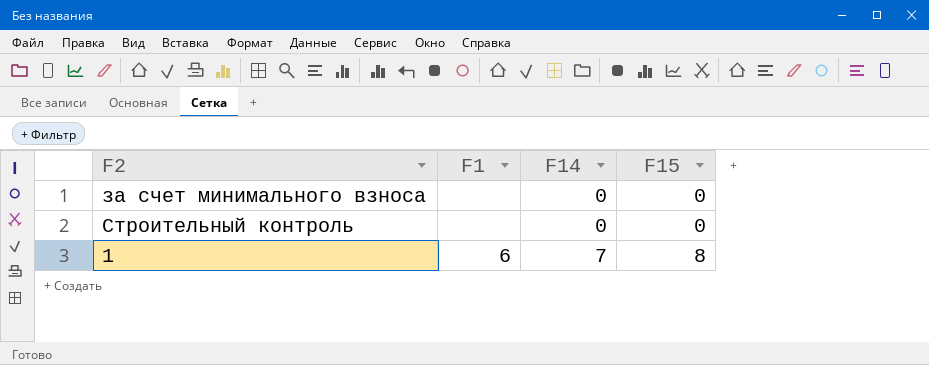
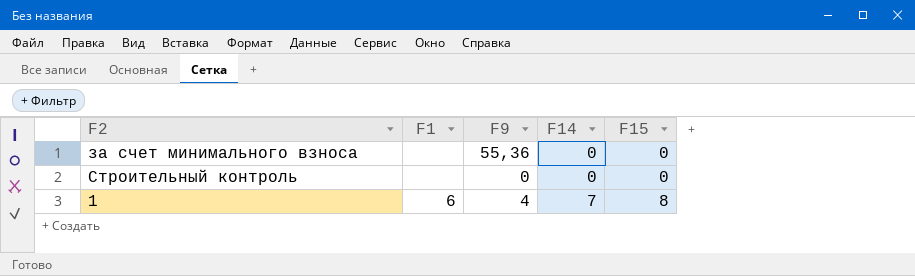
column F9 | position: none -> 3

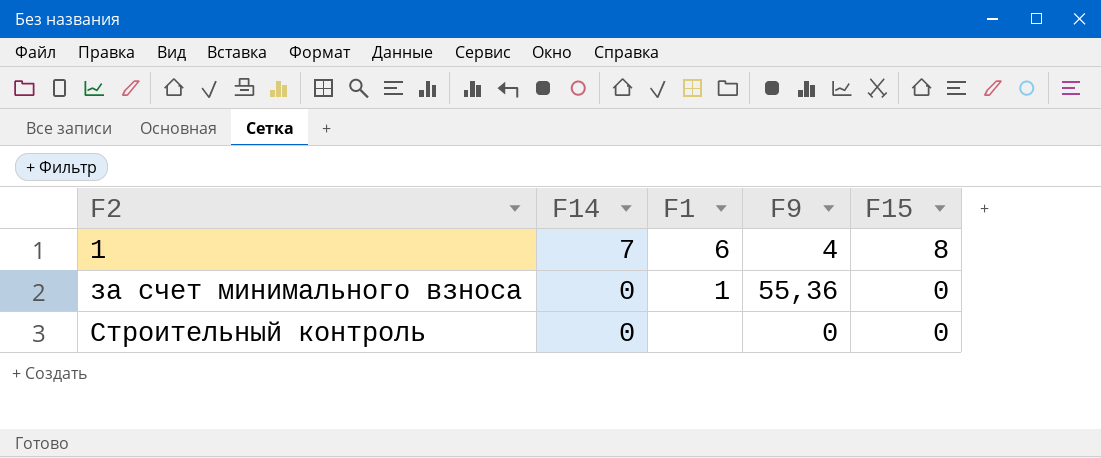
row order: F14 ascending -> F2 ascending
column F14 | position: 4 -> 2
за счет минимального взноса | F1: none -> 1

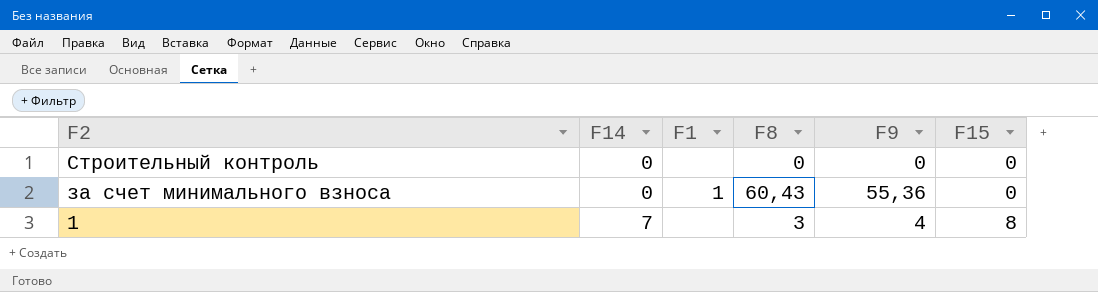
row order: F2 ascending -> F2 descending
column F8 | position: none -> 4
1 | F1: 6 -> none

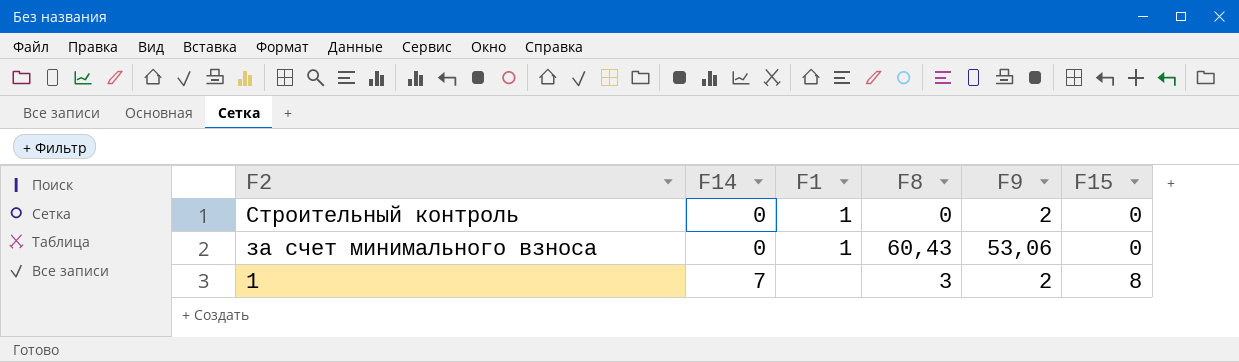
Строительный контроль | F1: none -> 1
Строительный контроль | F9: 0 -> 2
за счет минимального взноса | F9: 55,36 -> 53,06
1 | F9: 4 -> 2

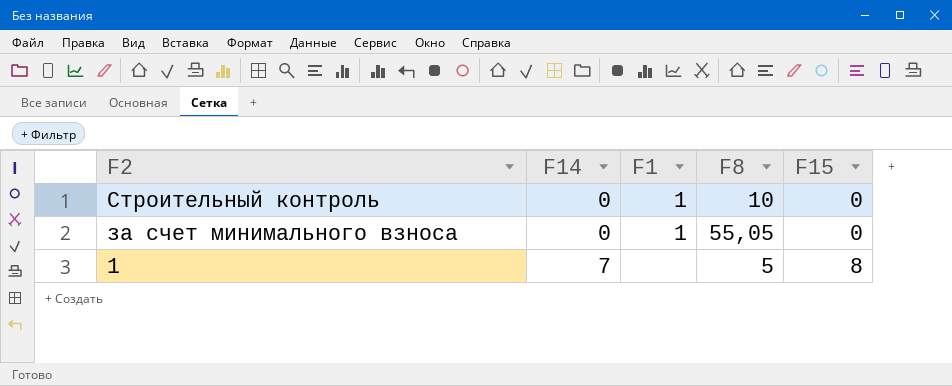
column F9 | position: 5 -> none
Строительный контроль | F8: 0 -> 10
за счет минимального взноса | F8: 60,43 -> 55,05
1 | F8: 3 -> 5

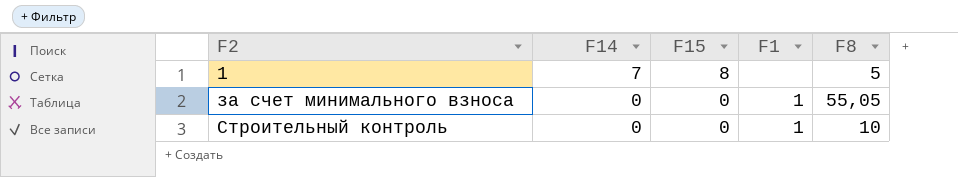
row order: F2 descending -> F2 ascending
column F15 | position: 5 -> 3

